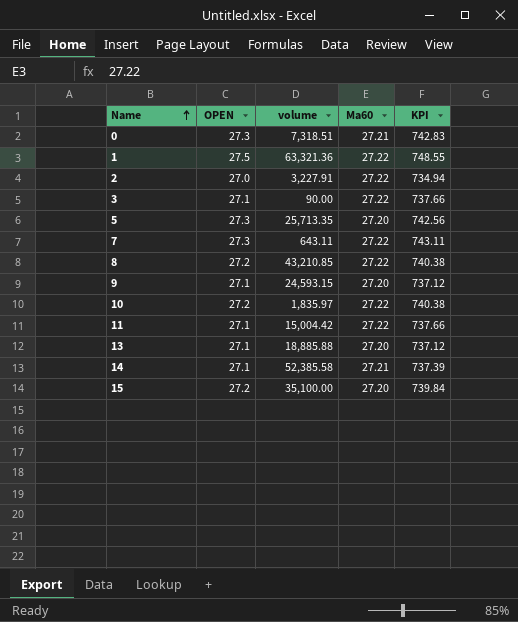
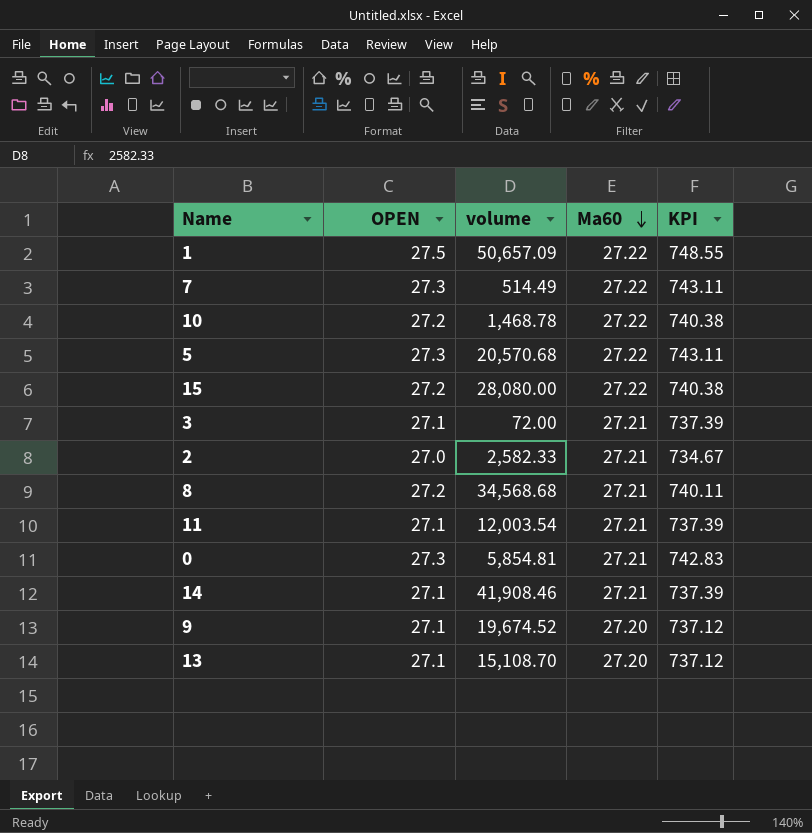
row order: Name ascending -> Ma60 descending
1 | volume: 63,321.36 -> 50,657.09
7 | volume: 643.11 -> 514.49
10 | volume: 1,835.97 -> 1,468.78
5 | volume: 25,713.35 -> 20,570.68
5 | Ma60: 27.20 -> 27.22
5 | KPI: 742.56 -> 743.11
15 | volume: 35,100.00 -> 28,080.00
15 | Ma60: 27.20 -> 27.22
15 | KPI: 739.84 -> 740.38
3 | volume: 90.00 -> 72.00
3 | Ma60: 27.22 -> 27.21
3 | KPI: 737.66 -> 737.39
2 | volume: 3,227.91 -> 2,582.33
2 | Ma60: 27.22 -> 27.21
2 | KPI: 734.94 -> 734.67
8 | volume: 43,210.85 -> 34,568.68
8 | Ma60: 27.22 -> 27.21
8 | KPI: 740.38 -> 740.11
11 | volume: 15,004.42 -> 12,003.54
11 | Ma60: 27.22 -> 27.21
11 | KPI: 737.66 -> 737.39
0 | volume: 7,318.51 -> 5,854.81
14 | volume: 52,385.58 -> 41,908.46
9 | volume: 24,593.15 -> 19,674.52
13 | volume: 18,885.88 -> 15,108.70

